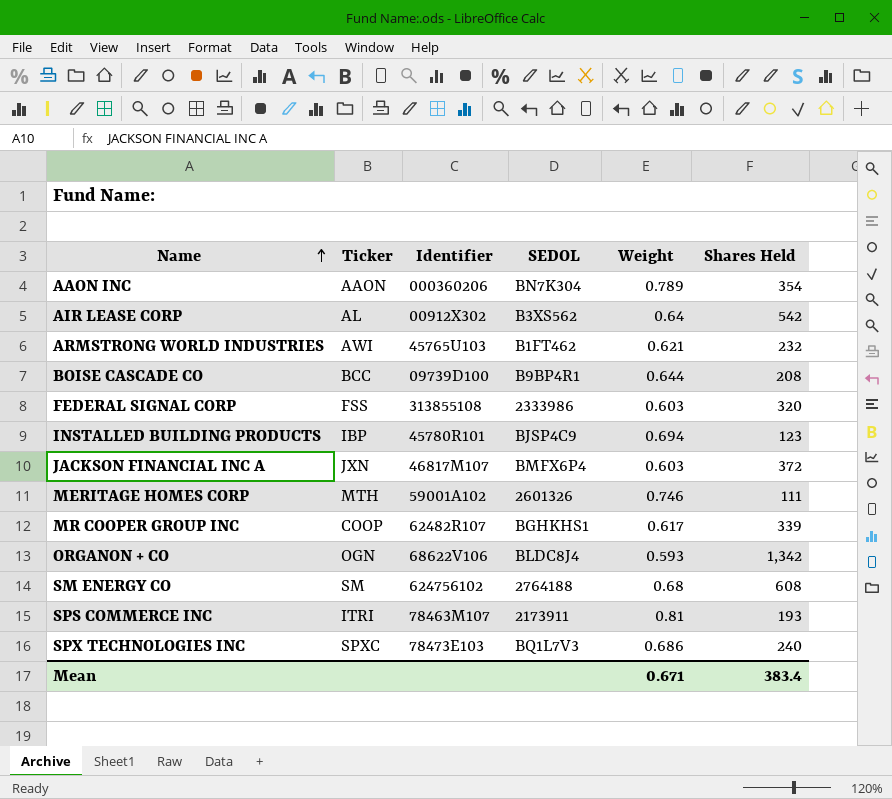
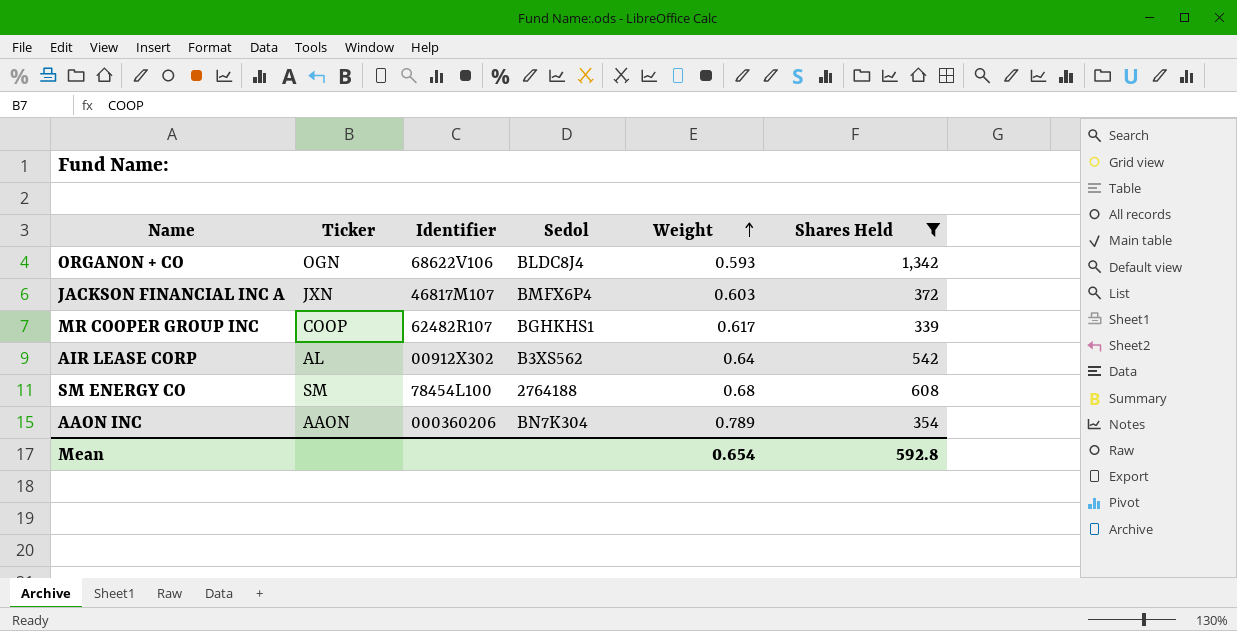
filter: none -> Shares Held >= 339
row order: Name ascending -> Weight ascending
column name: SEDOL -> Sedol
SM ENERGY CO | Identifier: 624756102 -> 78454L100
Mean | Weight: 0.671 -> 0.654
Mean | Shares Held: 383.4 -> 592.8

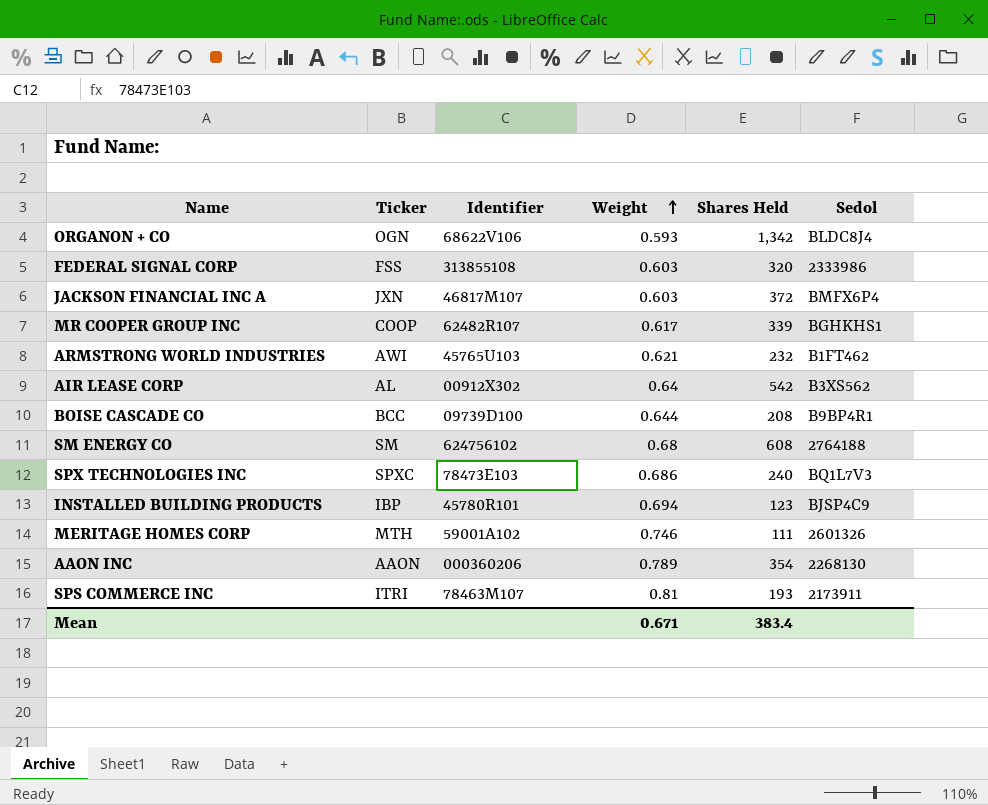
filter: Shares Held >= 339 -> none
column Sedol | position: 4 -> 6
SM ENERGY CO | Identifier: 78454L100 -> 624756102
AAON INC | Sedol: BN7K304 -> 2268130
Mean | Weight: 0.654 -> 0.671
Mean | Shares Held: 592.8 -> 383.4

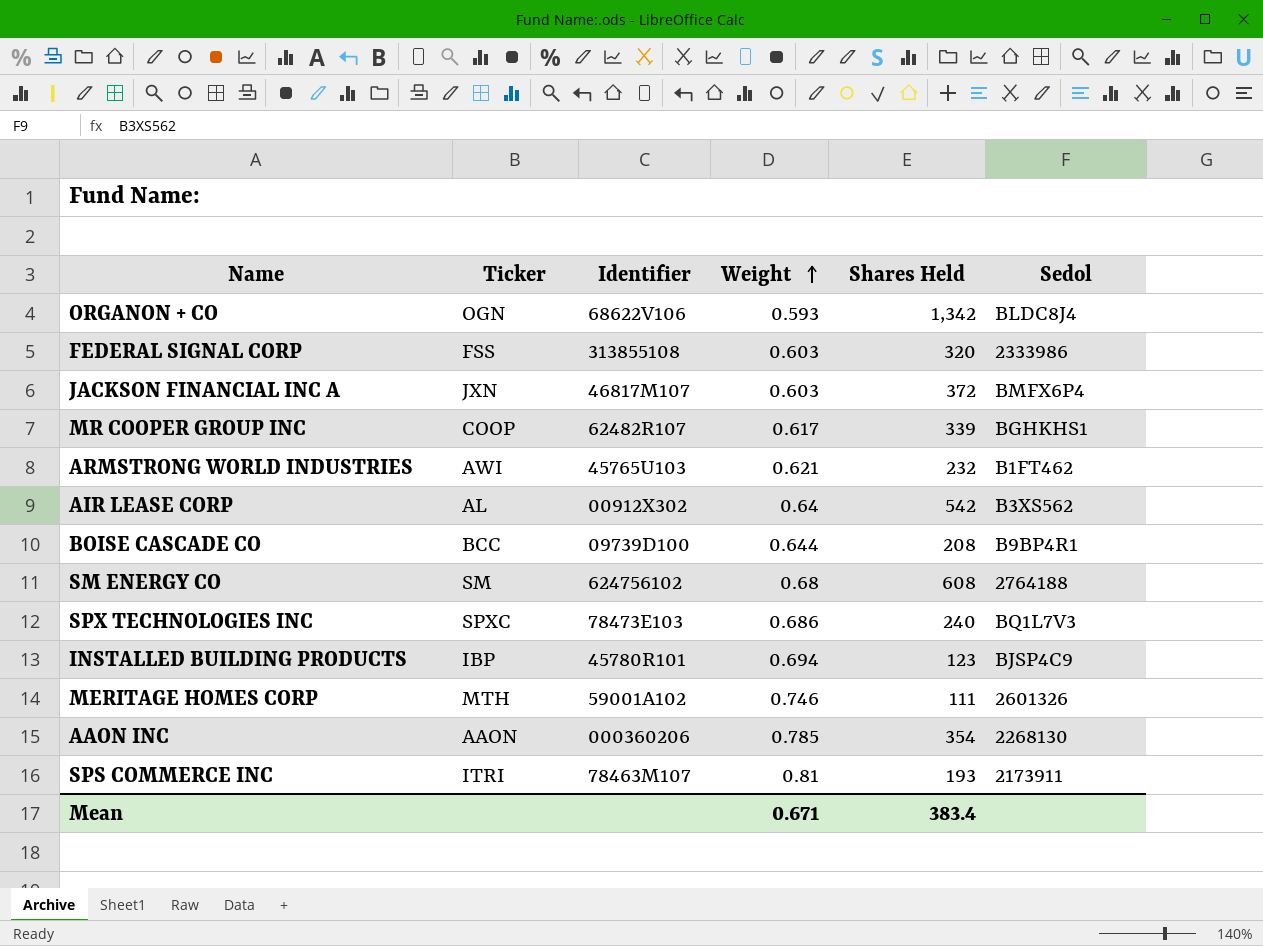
AAON INC | Weight: 0.789 -> 0.785

